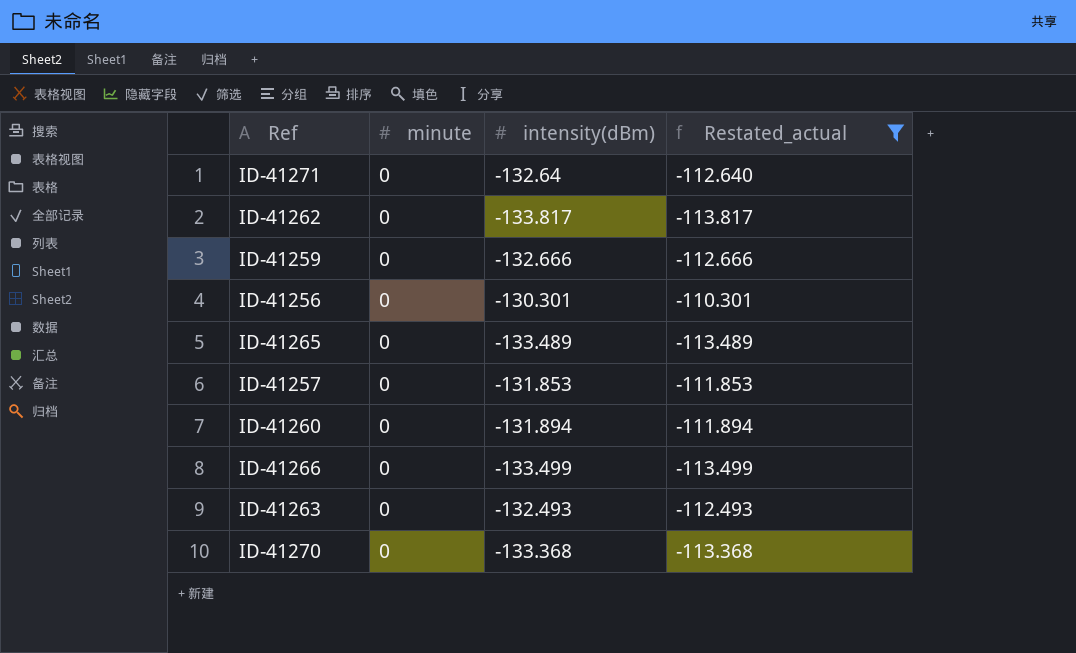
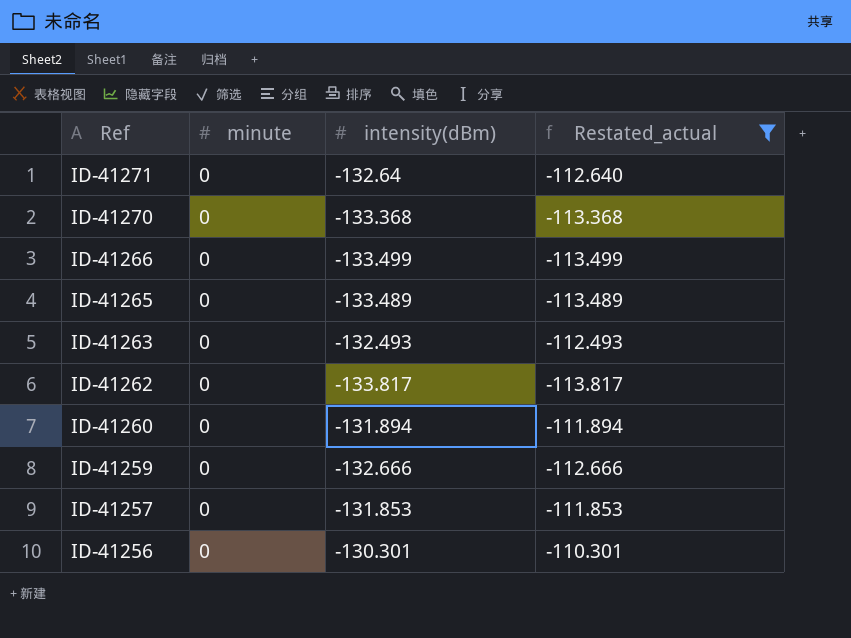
row order: none -> Ref descending

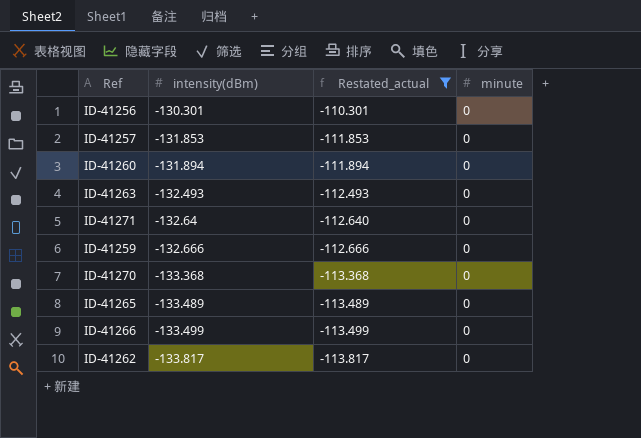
row order: Ref descending -> intensity(dBm) descending
column minute | position: 2 -> 4

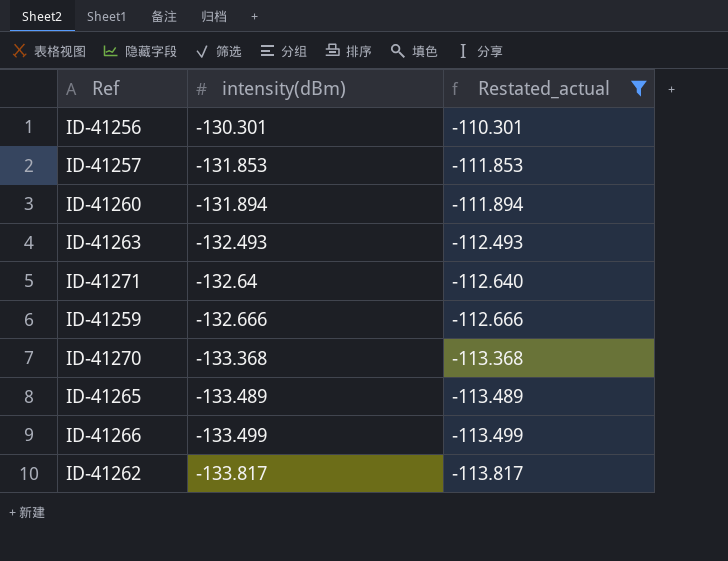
column minute | position: 4 -> none

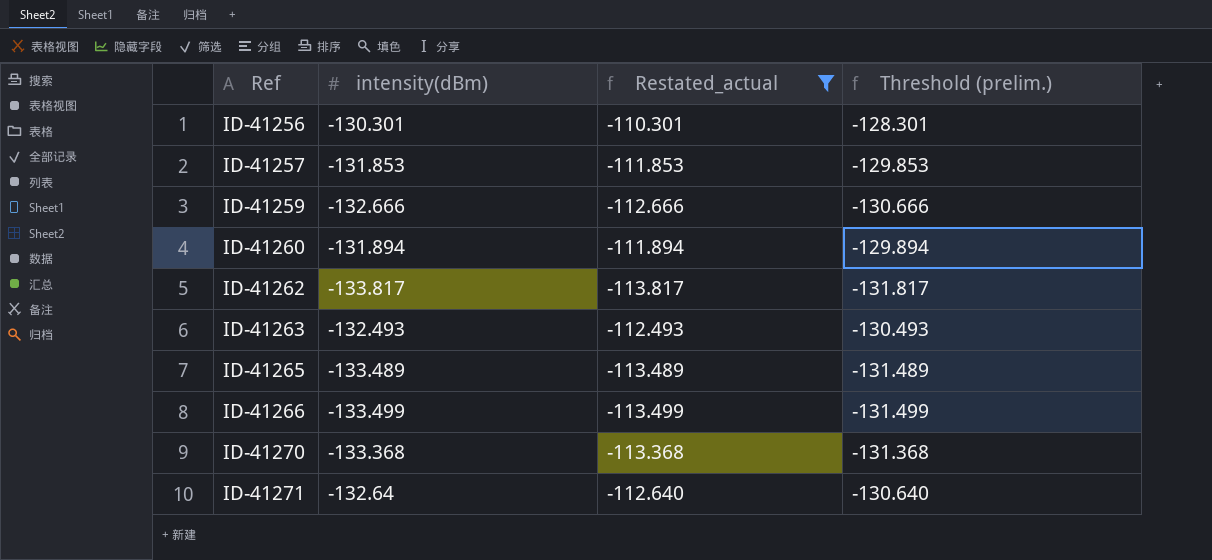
row order: intensity(dBm) descending -> Ref ascending
column Threshold (prelim.) | formula: none -> [intensity(dBm)] + 2

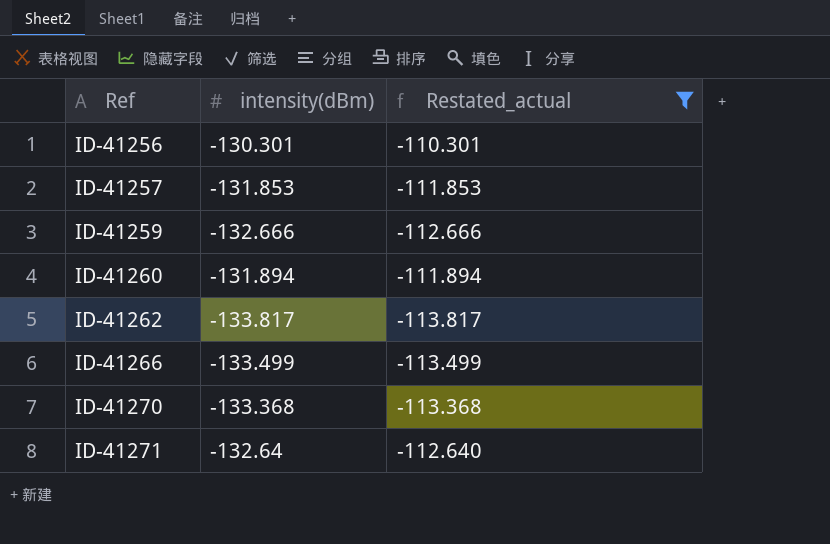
column Threshold (prelim.) | formula: [intensity(dBm)] + 2 -> none
row ID-41263: -132.493 | -112.493 | -130.493 -> none
row ID-41265: -133.489 | -113.489 | -131.489 -> none

